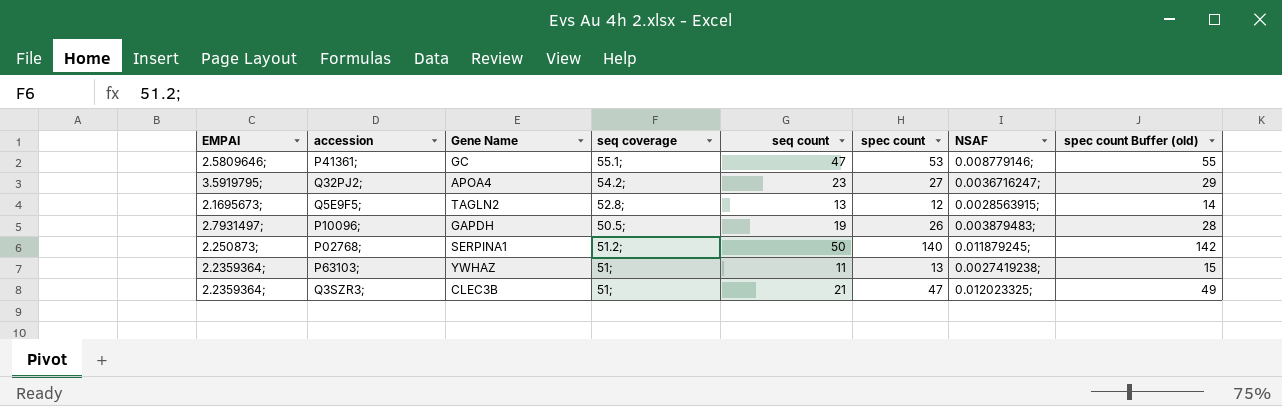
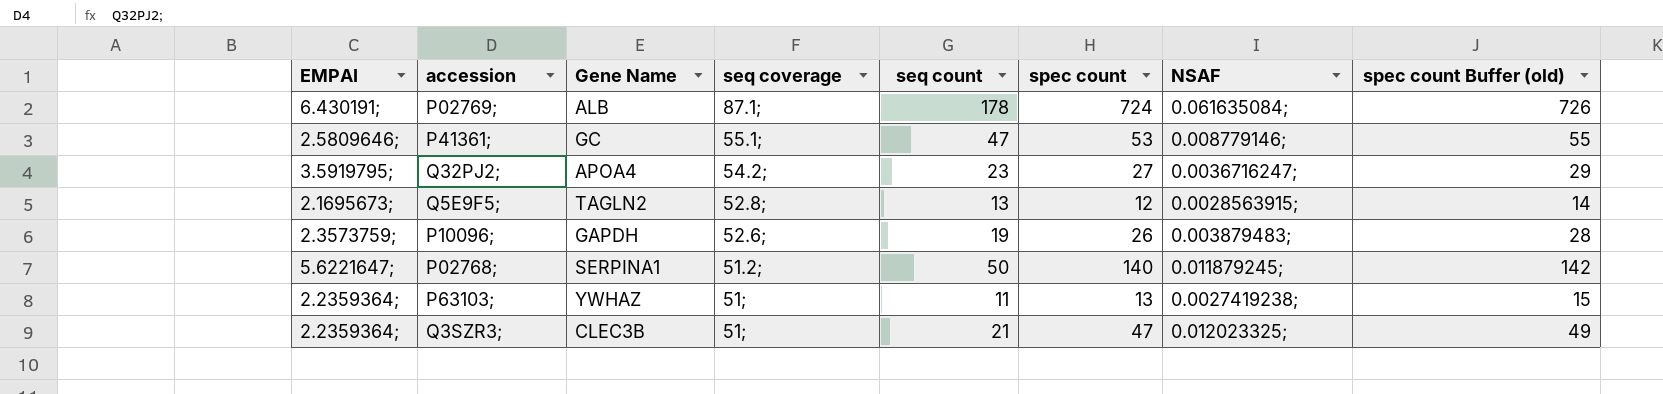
row P02769;: none -> 6.430191; | ALB | 87.1; | 178 | 724 | 0.061635084; | 726
P10096; | EMPAI: 2.7931497; -> 2.3573759;
P10096; | seq coverage: 50.5; -> 52.6;
P02768; | EMPAI: 2.250873; -> 5.6221647;

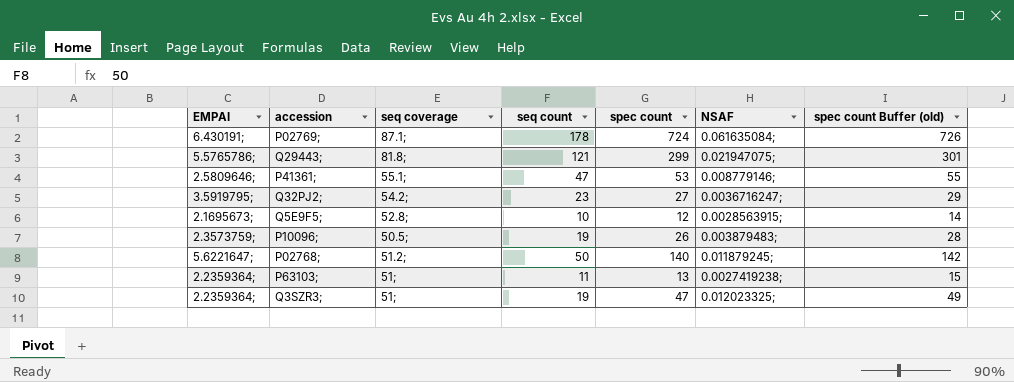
column Gene Name | position: 3 -> none
row Q29443;: none -> 5.5765786; | 81.8; | 121 | 299 | 0.021947075; | 301
Q5E9F5; | seq count: 13 -> 10
P10096; | seq coverage: 52.6; -> 50.5;
Q3SZR3; | seq count: 21 -> 19

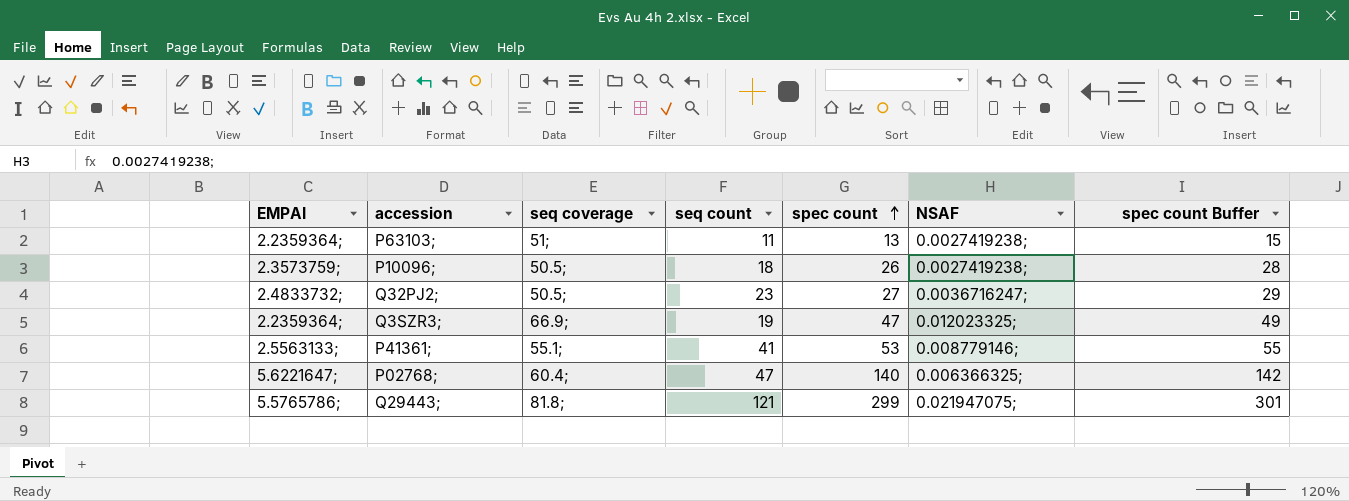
row order: none -> spec count ascending
column name: spec count Buffer (old) -> spec count Buffer
row P02769;: 6.430191; | 87.1; | 178 | 724 | 0.061635084; | 726 -> none
row Q5E9F5;: 2.1695673; | 52.8; | 10 | 12 | 0.0028563915; | 14 -> none
P10096; | seq count: 19 -> 18
P10096; | NSAF: 0.003879483; -> 0.0027419238;
Q32PJ2; | EMPAI: 3.5919795; -> 2.4833732;
Q32PJ2; | seq coverage: 54.2; -> 50.5;
Q3SZR3; | seq coverage: 51; -> 66.9;
P41361; | EMPAI: 2.5809646; -> 2.5563133;
P41361; | seq count: 47 -> 41
P02768; | seq coverage: 51.2; -> 60.4;
P02768; | seq count: 50 -> 47
P02768; | NSAF: 0.011879245; -> 0.006366325;

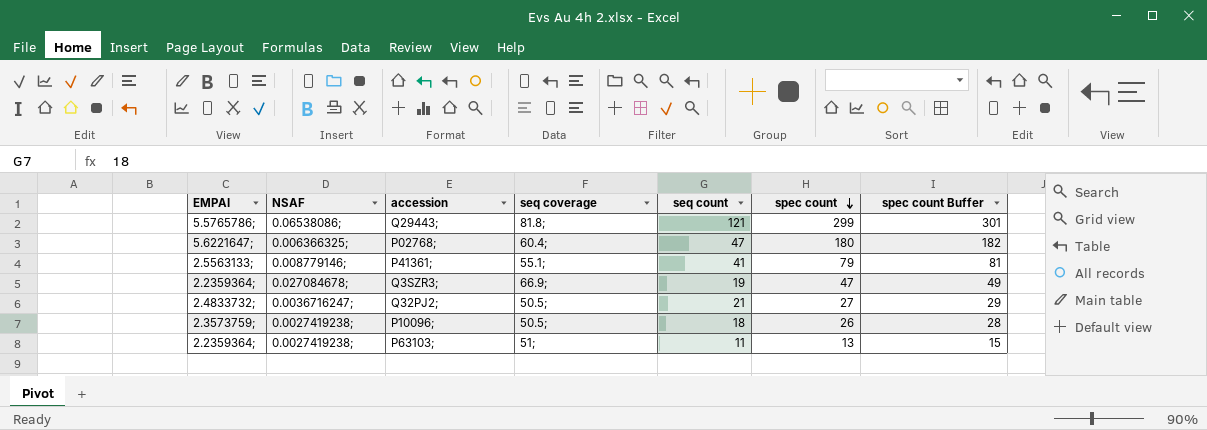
row order: spec count ascending -> spec count descending
column NSAF | position: 6 -> 2
Q29443; | NSAF: 0.021947075; -> 0.06538086;
P02768; | spec count: 140 -> 180
P02768; | spec count Buffer: 142 -> 182
P41361; | spec count: 53 -> 79
P41361; | spec count Buffer: 55 -> 81
Q3SZR3; | NSAF: 0.012023325; -> 0.027084678;
Q32PJ2; | seq count: 23 -> 21

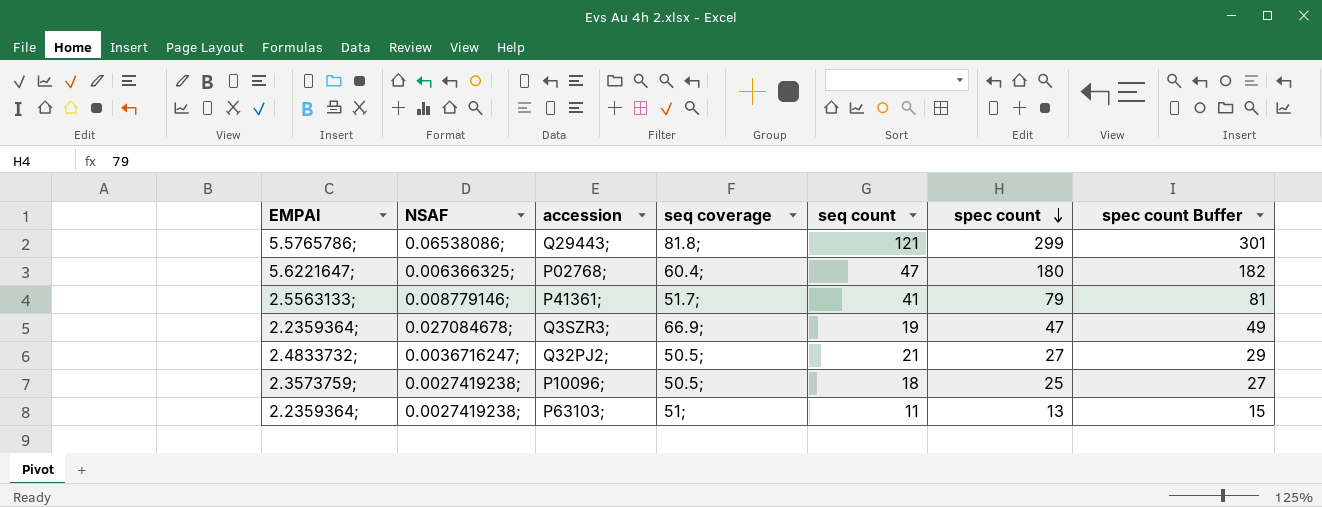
P41361; | seq coverage: 55.1; -> 51.7;
P10096; | spec count: 26 -> 25
P10096; | spec count Buffer: 28 -> 27

